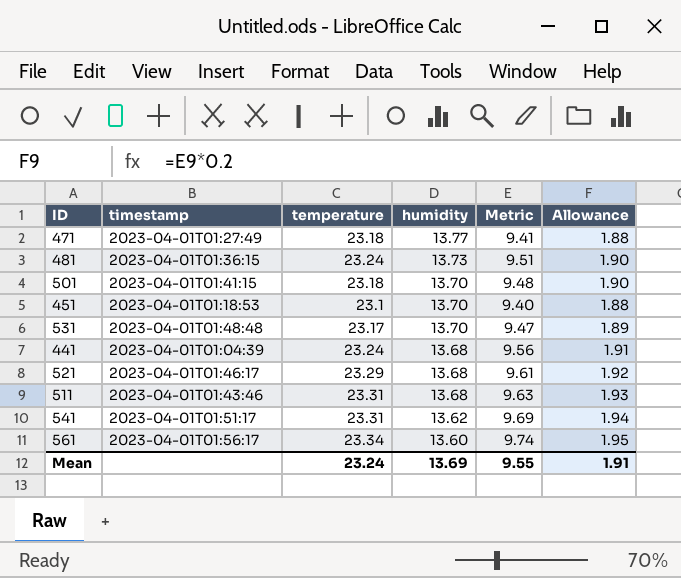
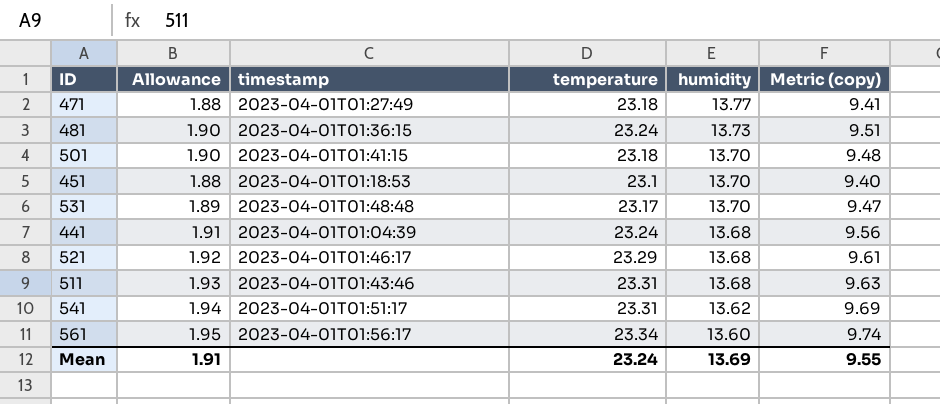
column Allowance | position: 6 -> 2
column name: Metric -> Metric (copy)

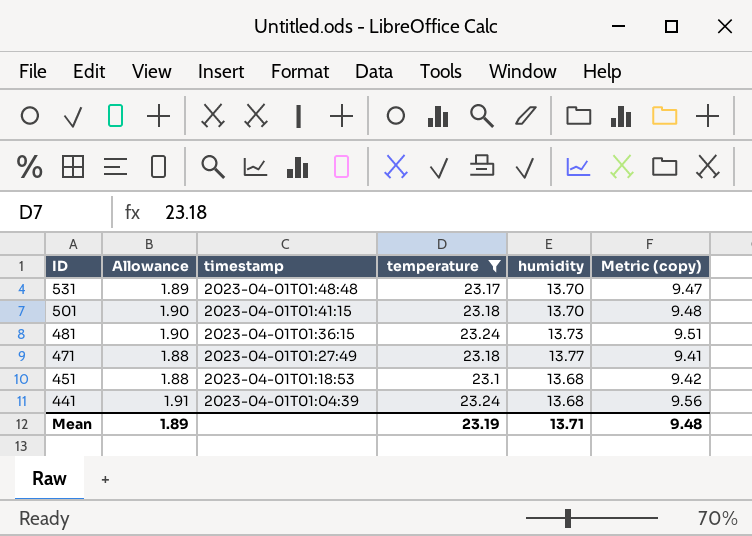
filter: none -> temperature <= 23.24
row order: humidity descending -> ID descending
451 | humidity: 13.70 -> 13.68
451 | Metric (copy): 9.40 -> 9.42
Mean | Allowance: 1.91 -> 1.89
Mean | temperature: 23.24 -> 23.19
Mean | humidity: 13.69 -> 13.71
Mean | Metric (copy): 9.55 -> 9.48

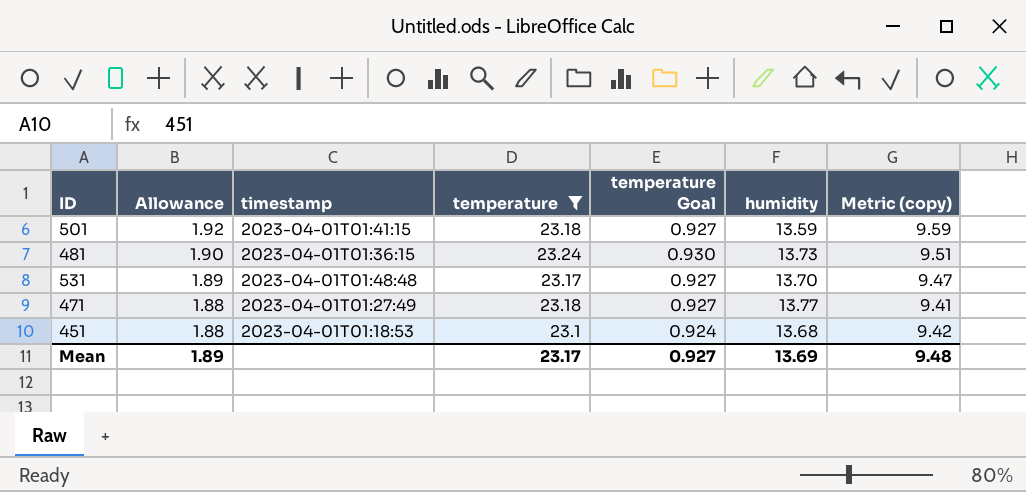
row order: ID descending -> Allowance descending
column temperature Goal | formula: none -> [temperature] * 0.04
row 441: 1.91 | 2023-04-01T01:04:39 | 23.24 | 13.68 | 9.56 -> none
501 | Allowance: 1.90 -> 1.92
501 | humidity: 13.70 -> 13.59
501 | Metric (copy): 9.48 -> 9.59
Mean | temperature: 23.19 -> 23.17
Mean | humidity: 13.71 -> 13.69

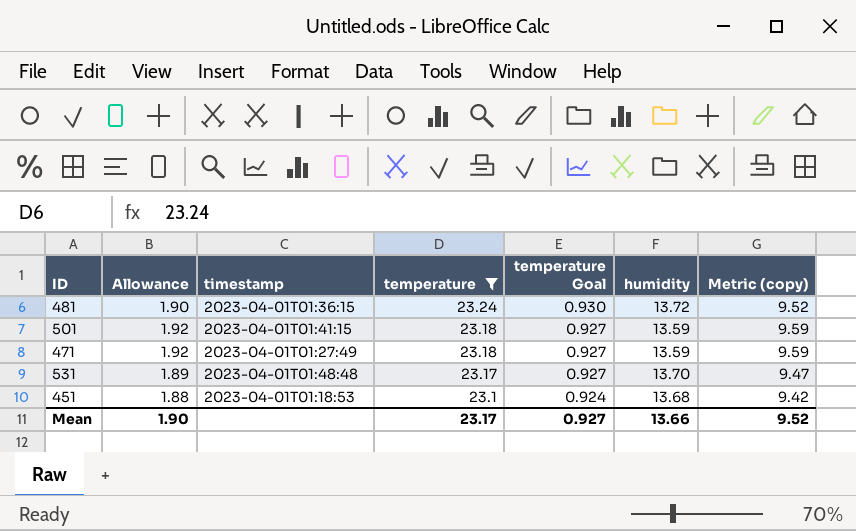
row order: Allowance descending -> temperature descending
481 | humidity: 13.73 -> 13.72
481 | Metric (copy): 9.51 -> 9.52
471 | Allowance: 1.88 -> 1.92
471 | humidity: 13.77 -> 13.59
471 | Metric (copy): 9.41 -> 9.59
Mean | Allowance: 1.89 -> 1.90
Mean | humidity: 13.69 -> 13.66
Mean | Metric (copy): 9.48 -> 9.52

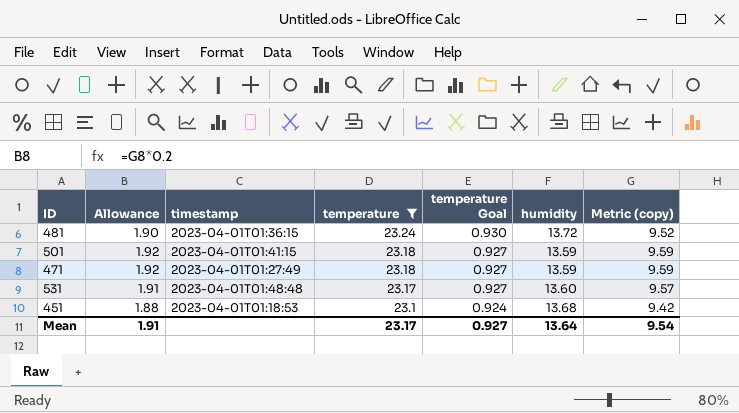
531 | Allowance: 1.89 -> 1.91
531 | humidity: 13.70 -> 13.60
531 | Metric (copy): 9.47 -> 9.57
Mean | Allowance: 1.90 -> 1.91
Mean | humidity: 13.66 -> 13.64
Mean | Metric (copy): 9.52 -> 9.54

